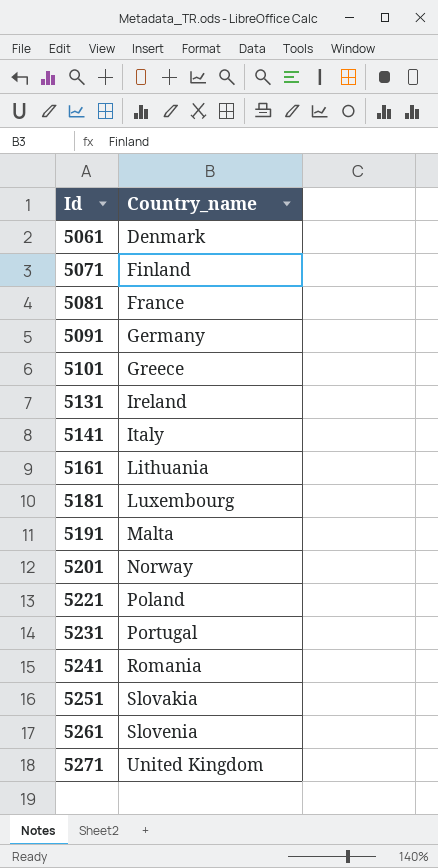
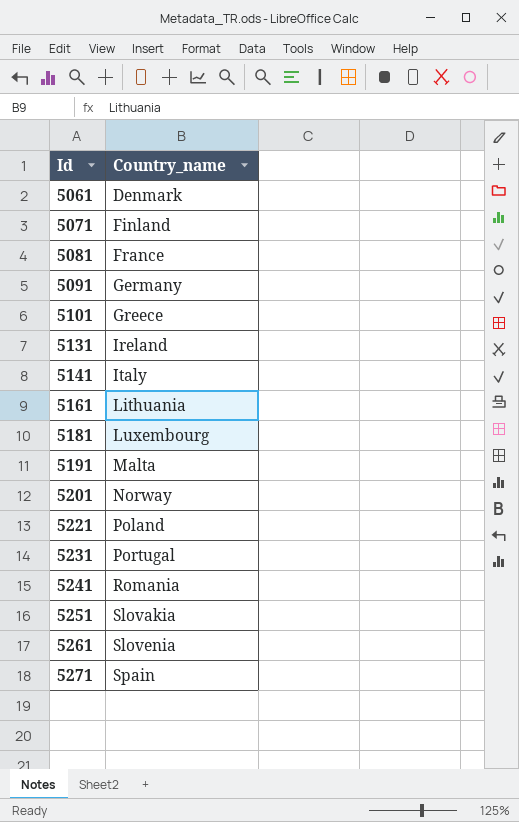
5271 | Country_name: United Kingdom -> Spain

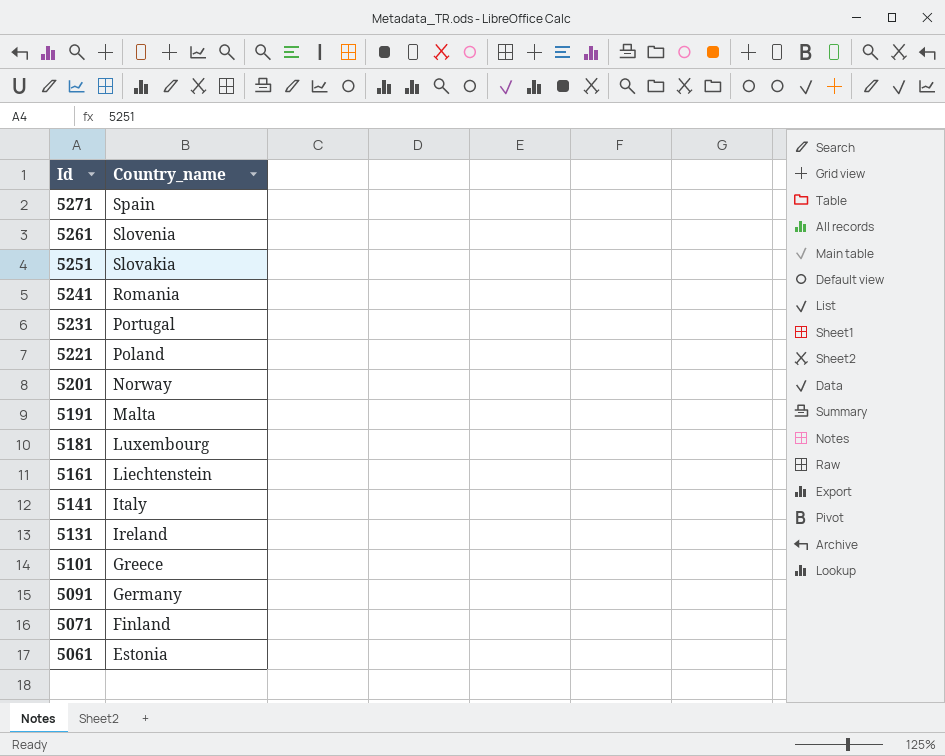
row order: Id ascending -> Id descending
row 5081: France -> none
5161 | Country_name: Lithuania -> Liechtenstein
5061 | Country_name: Denmark -> Estonia

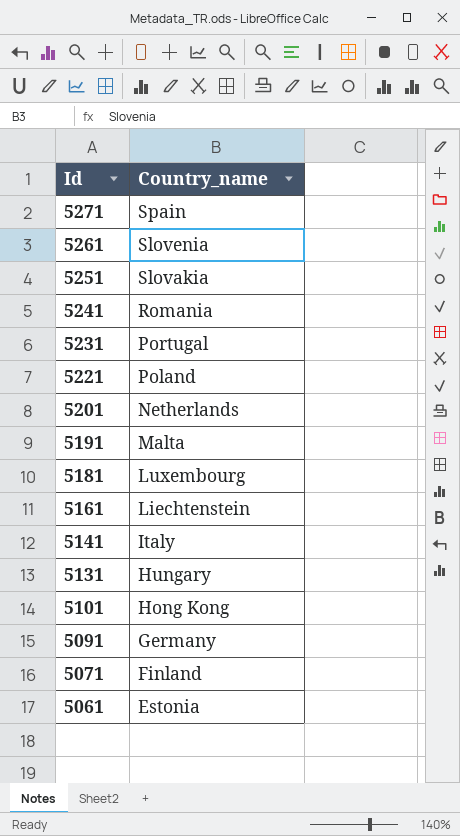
5201 | Country_name: Norway -> Netherlands
5131 | Country_name: Ireland -> Hungary
5101 | Country_name: Greece -> Hong Kong

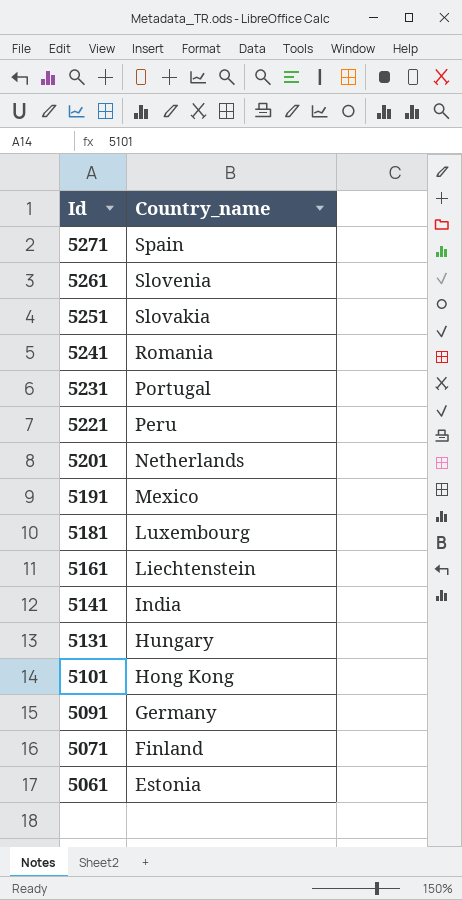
5221 | Country_name: Poland -> Peru
5191 | Country_name: Malta -> Mexico
5141 | Country_name: Italy -> India

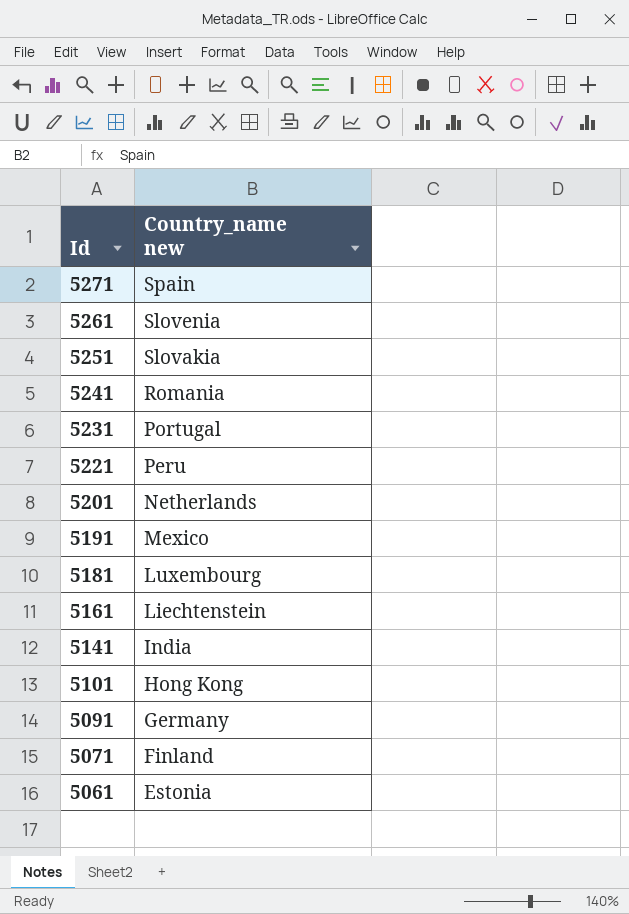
column name: Country_name -> Country_name new
row 5131: Hungary -> none

